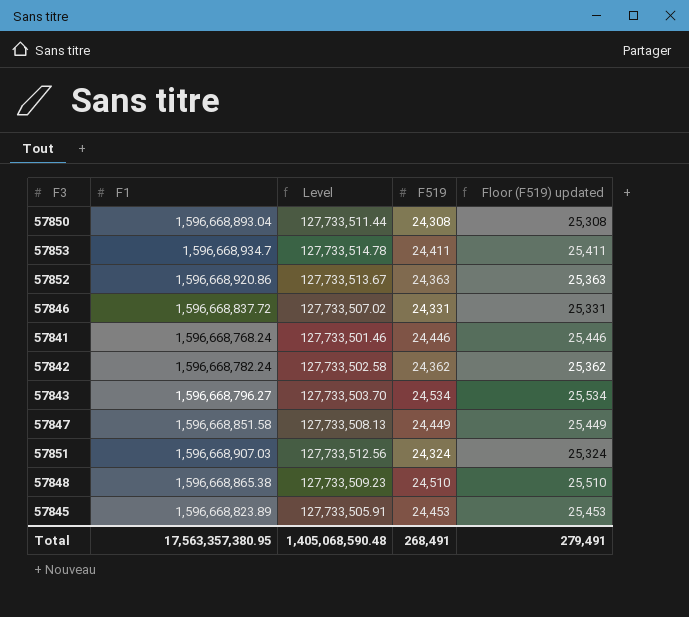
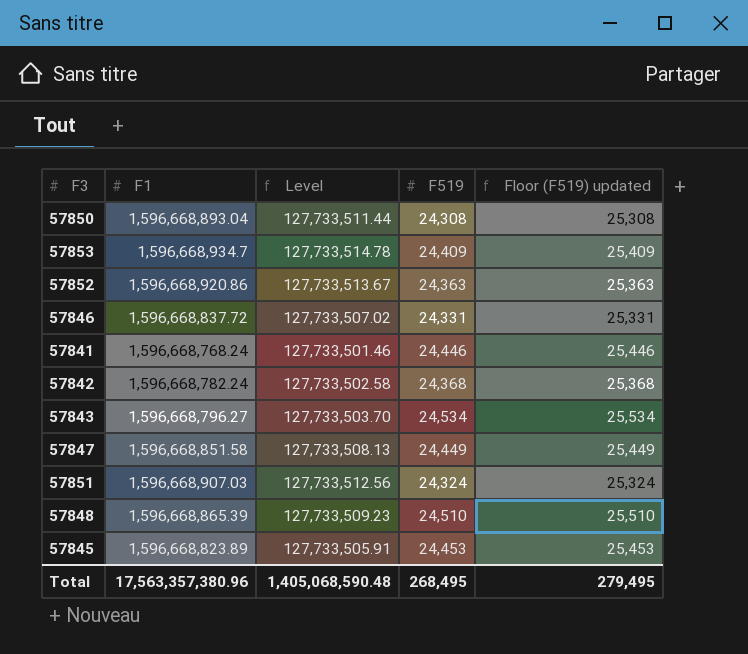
57853 | F519: 24,411 -> 24,409
57853 | Floor (F519) updated: 25,411 -> 25,409
57842 | F519: 24,362 -> 24,368
57842 | Floor (F519) updated: 25,362 -> 25,368
57848 | F1: 1,596,668,865.38 -> 1,596,668,865.39
Total | F1: 17,563,357,380.95 -> 17,563,357,380.96
Total | F519: 268,491 -> 268,495
Total | Floor (F519) updated: 279,491 -> 279,495

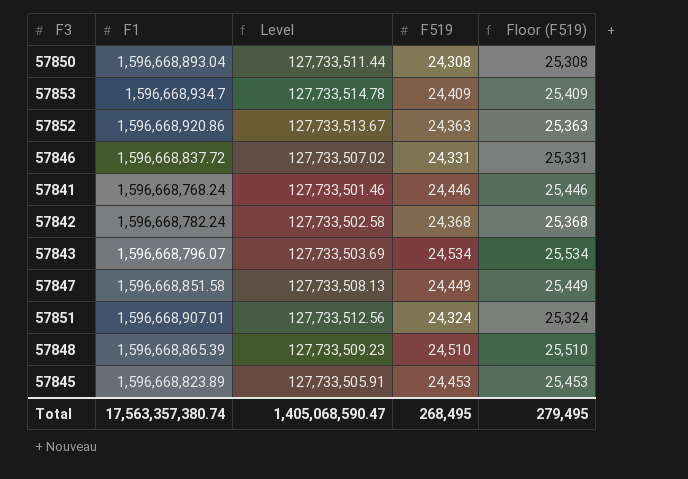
column name: Floor (F519) updated -> Floor (F519)
57843 | F1: 1,596,668,796.27 -> 1,596,668,796.07
57843 | Level: 127,733,503.70 -> 127,733,503.69
57851 | F1: 1,596,668,907.03 -> 1,596,668,907.01
Total | F1: 17,563,357,380.96 -> 17,563,357,380.74
Total | Level: 1,405,068,590.48 -> 1,405,068,590.47

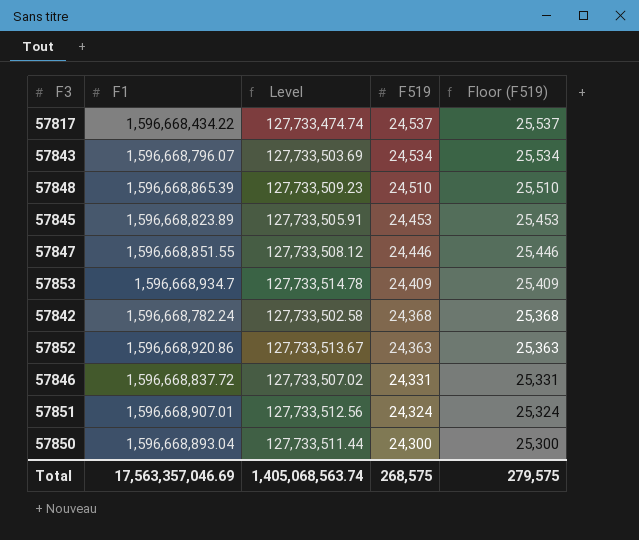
row order: none -> F519 descending
row 57841: 1,596,668,768.24 | 127,733,501.46 | 24,446 | 25,446 -> none
row 57817: none -> 1,596,668,434.22 | 127,733,474.74 | 24,537 | 25,537
57847 | F1: 1,596,668,851.58 -> 1,596,668,851.55
57847 | Level: 127,733,508.13 -> 127,733,508.12
57847 | F519: 24,449 -> 24,446
57847 | Floor (F519): 25,449 -> 25,446
57850 | F519: 24,308 -> 24,300
57850 | Floor (F519): 25,308 -> 25,300
Total | F1: 17,563,357,380.74 -> 17,563,357,046.69
Total | Level: 1,405,068,590.47 -> 1,405,068,563.74
Total | F519: 268,495 -> 268,575
Total | Floor (F519): 279,495 -> 279,575

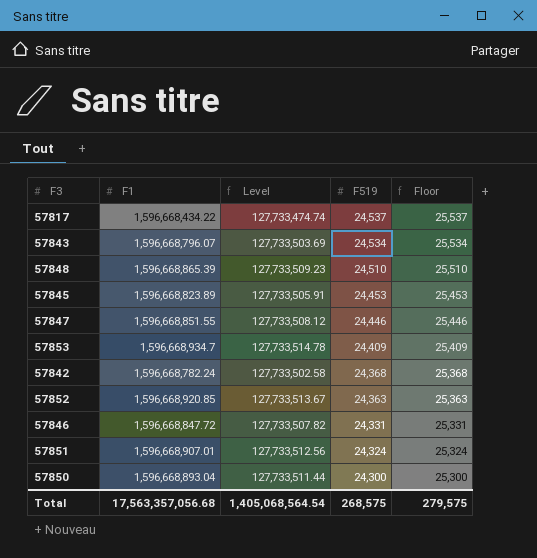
column name: Floor (F519) -> Floor
57852 | F1: 1,596,668,920.86 -> 1,596,668,920.85
57846 | F1: 1,596,668,837.72 -> 1,596,668,847.72
57846 | Level: 127,733,507.02 -> 127,733,507.82
Total | F1: 17,563,357,046.69 -> 17,563,357,056.68
Total | Level: 1,405,068,563.74 -> 1,405,068,564.54

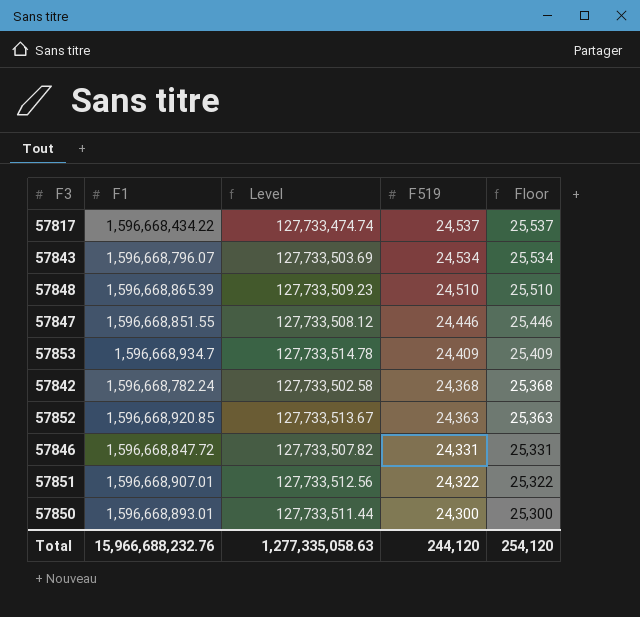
row 57845: 1,596,668,823.89 | 127,733,505.91 | 24,453 | 25,453 -> none
57851 | F519: 24,324 -> 24,322
57851 | Floor: 25,324 -> 25,322
57850 | F1: 1,596,668,893.04 -> 1,596,668,893.01
Total | F1: 17,563,357,056.68 -> 15,966,688,232.76
Total | Level: 1,405,068,564.54 -> 1,277,335,058.63
Total | F519: 268,575 -> 244,120
Total | Floor: 279,575 -> 254,120

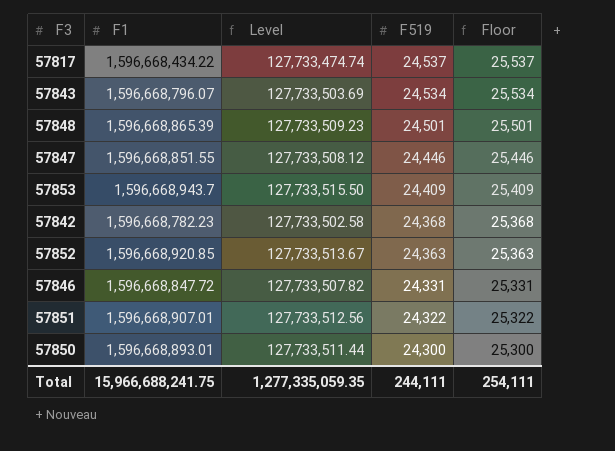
57848 | F519: 24,510 -> 24,501
57848 | Floor: 25,510 -> 25,501
57853 | F1: 1,596,668,934.7 -> 1,596,668,943.7
57853 | Level: 127,733,514.78 -> 127,733,515.50
57842 | F1: 1,596,668,782.24 -> 1,596,668,782.23
Total | F1: 15,966,688,232.76 -> 15,966,688,241.75
Total | Level: 1,277,335,058.63 -> 1,277,335,059.35
Total | F519: 244,120 -> 244,111
Total | Floor: 254,120 -> 254,111

